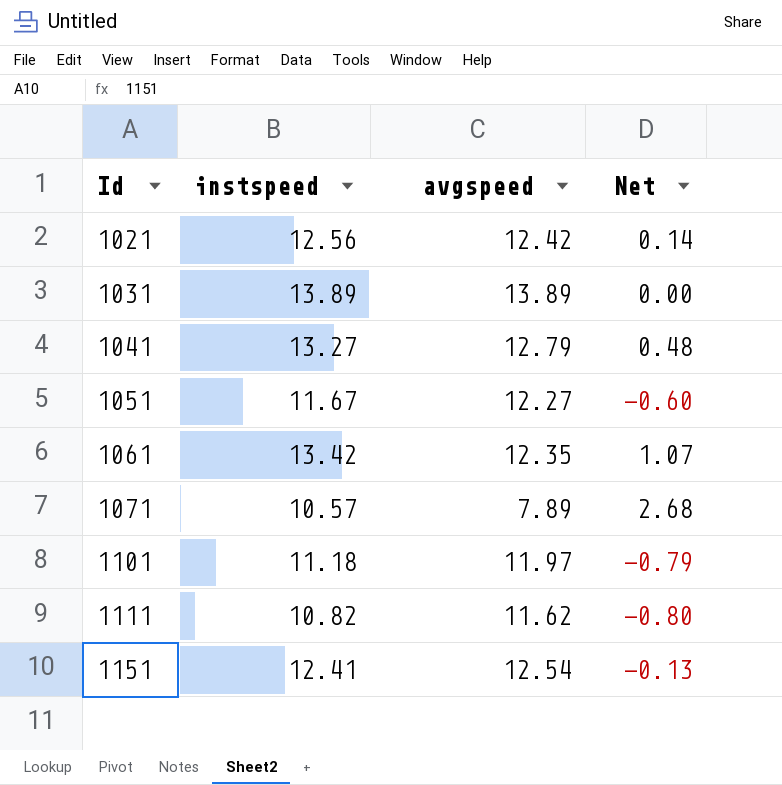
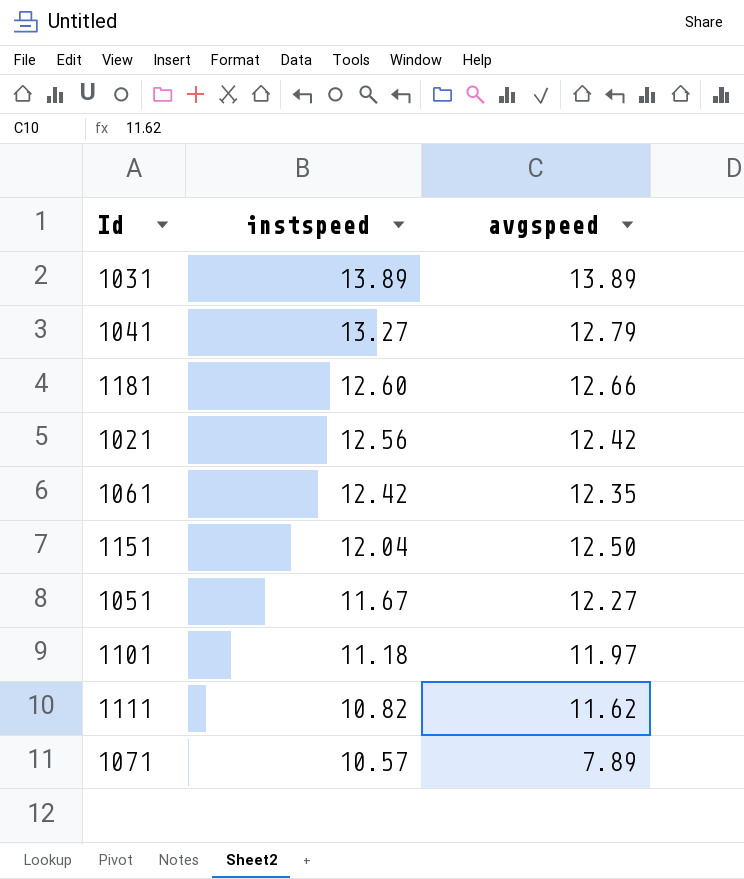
row order: Id ascending -> instspeed descending
column Net | formula: [instspeed] - [avgspeed] -> none
row 1181: none -> 12.60 | 12.66
1061 | instspeed: 13.42 -> 12.42
1151 | instspeed: 12.41 -> 12.04
1151 | avgspeed: 12.54 -> 12.50

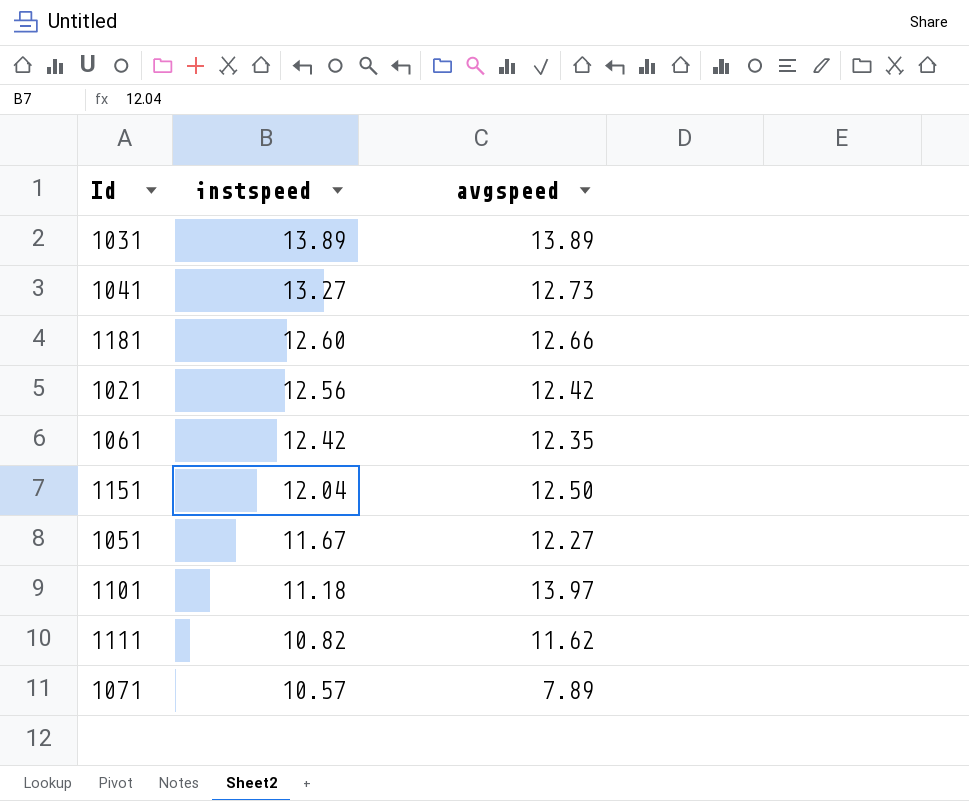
1041 | avgspeed: 12.79 -> 12.73
1101 | avgspeed: 11.97 -> 13.97

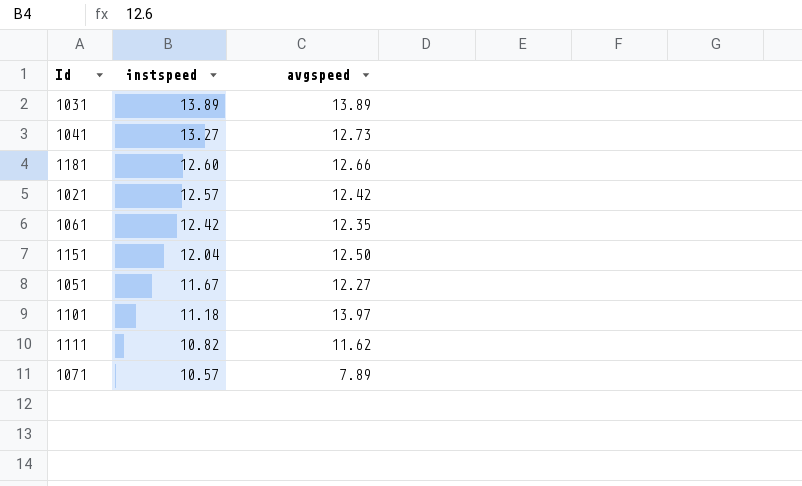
1021 | instspeed: 12.56 -> 12.57

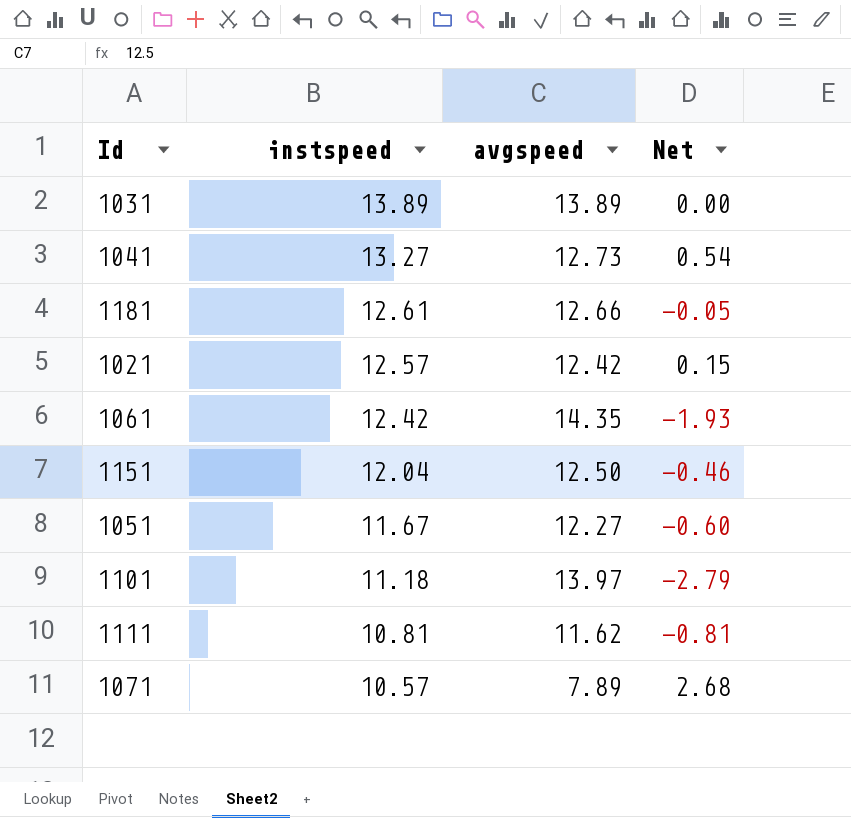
column Net | formula: none -> [instspeed] - [avgspeed]
1181 | instspeed: 12.60 -> 12.61
1061 | avgspeed: 12.35 -> 14.35
1111 | instspeed: 10.82 -> 10.81

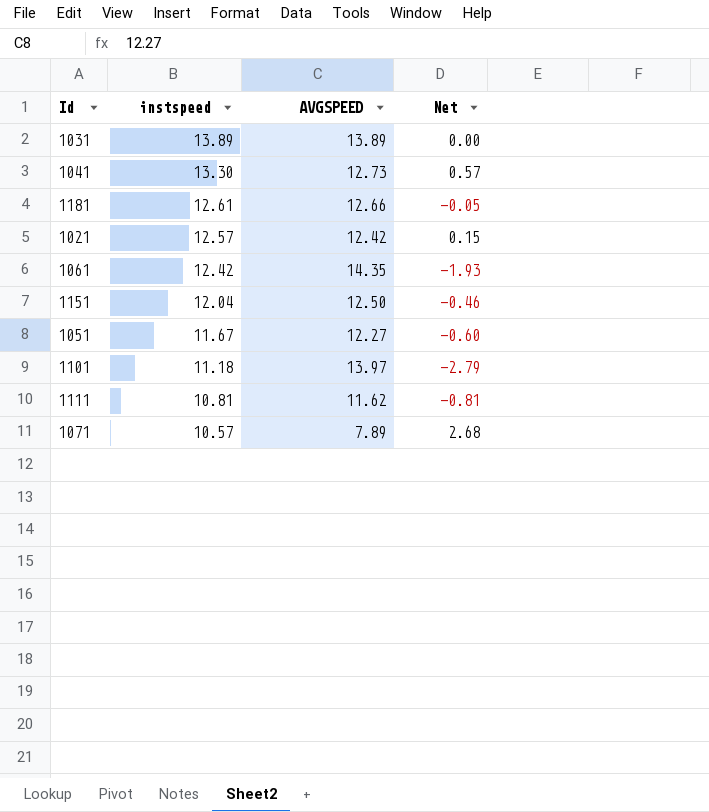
column name: avgspeed -> AVGSPEED
1041 | instspeed: 13.27 -> 13.30
1041 | Net: 0.54 -> 0.57

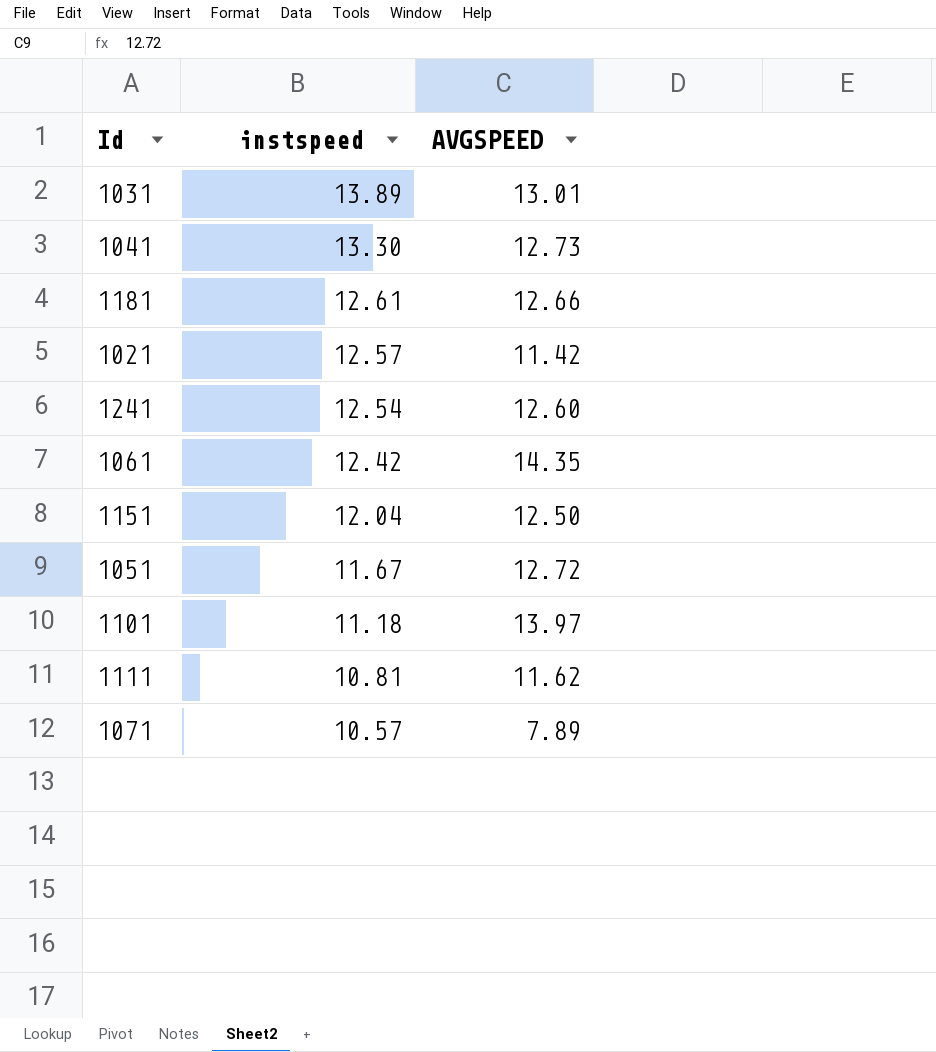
column Net | formula: [instspeed] - [AVGSPEED] -> none
1031 | AVGSPEED: 13.89 -> 13.01
1021 | AVGSPEED: 12.42 -> 11.42
row 1241: none -> 12.54 | 12.60
1051 | AVGSPEED: 12.27 -> 12.72

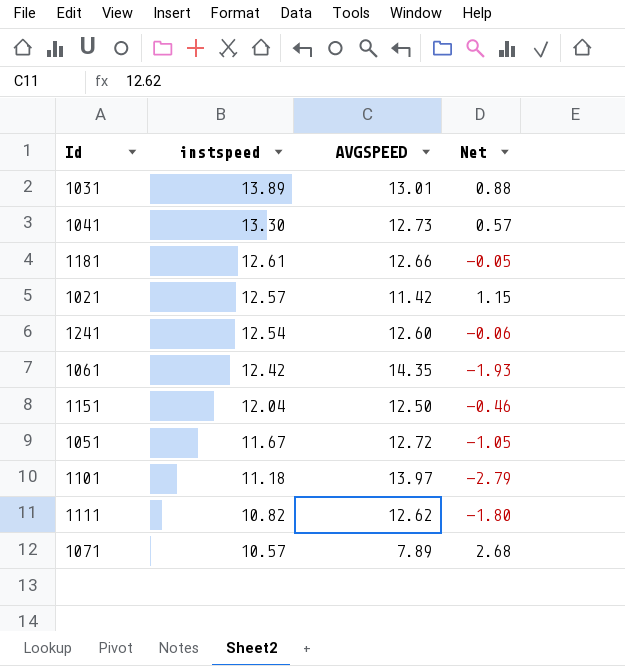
column Net | formula: none -> [instspeed] - [AVGSPEED]
1111 | instspeed: 10.81 -> 10.82
1111 | AVGSPEED: 11.62 -> 12.62

